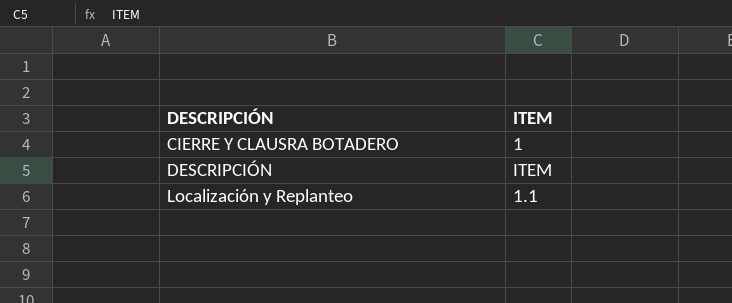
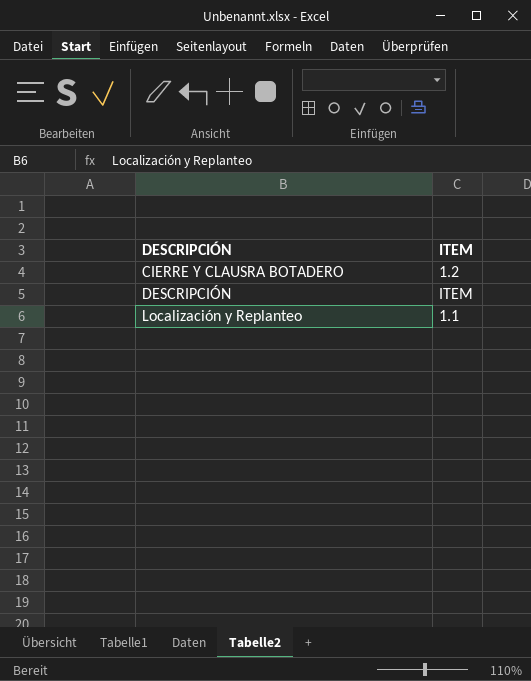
CIERRE Y CLAUSRA BOTADERO | ITEM: 1 -> 1.2

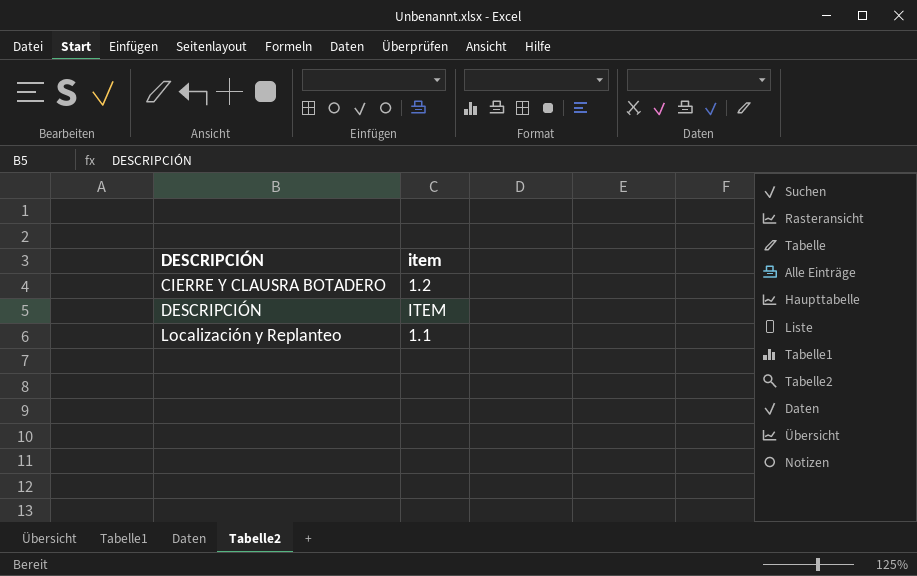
column name: ITEM -> item

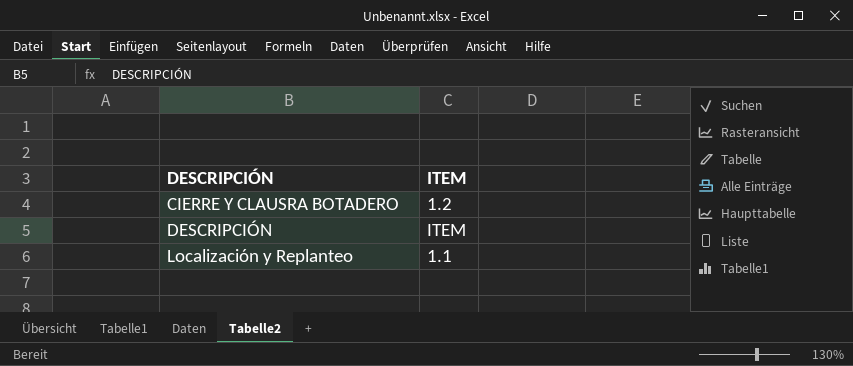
column name: item -> ITEM

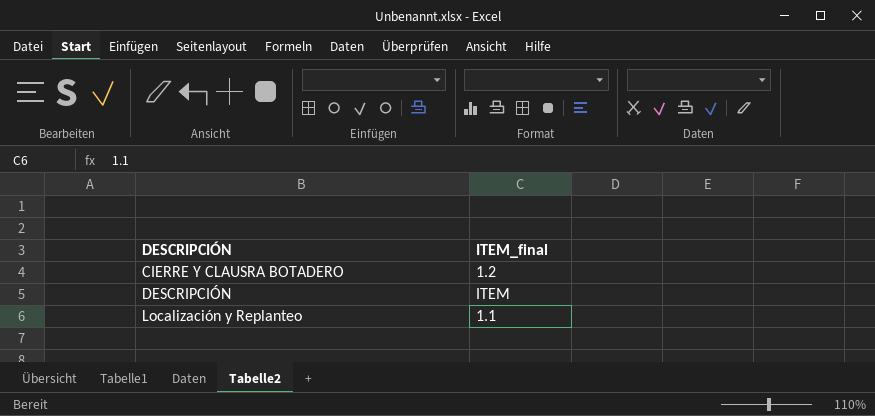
column name: ITEM -> ITEM_final

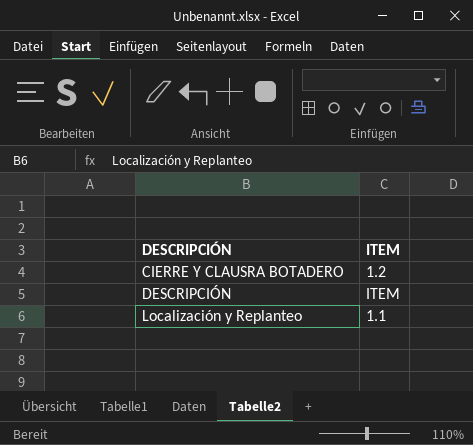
column name: ITEM_final -> ITEM

